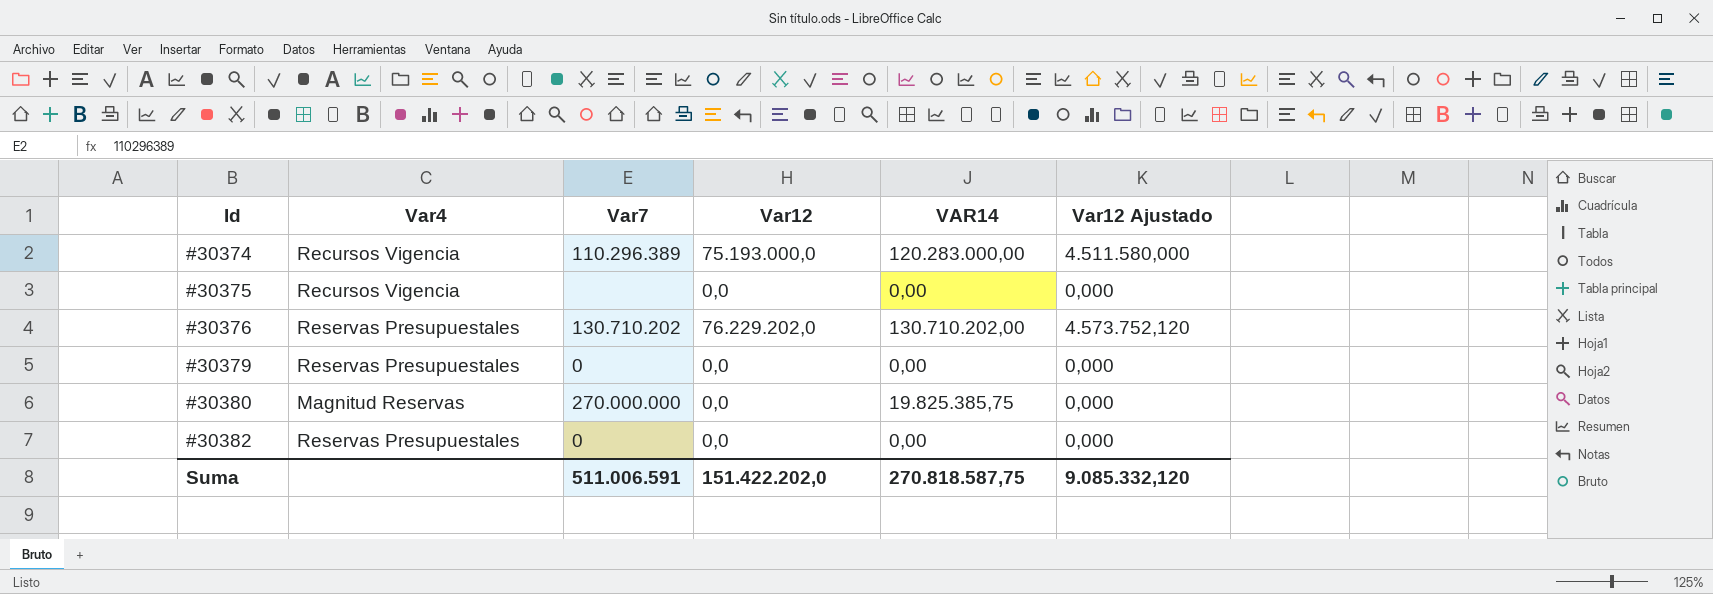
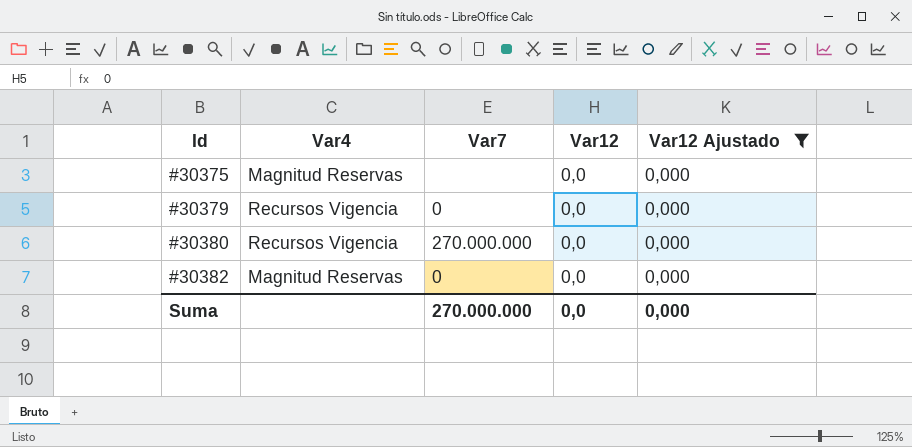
filter: none -> Var12 Ajustado = 0,000
column VAR14 | position: 5 -> none
#30375 | Var4: Recursos Vigencia -> Magnitud Reservas
#30379 | Var4: Reservas Presupuestales -> Recursos Vigencia
#30380 | Var4: Magnitud Reservas -> Recursos Vigencia
#30382 | Var4: Reservas Presupuestales -> Magnitud Reservas
Suma | Var7: 511.006.591 -> 270.000.000
Suma | Var12: 151.422.202,0 -> 0,0
Suma | Var12 Ajustado: 9.085.332,120 -> 0,000

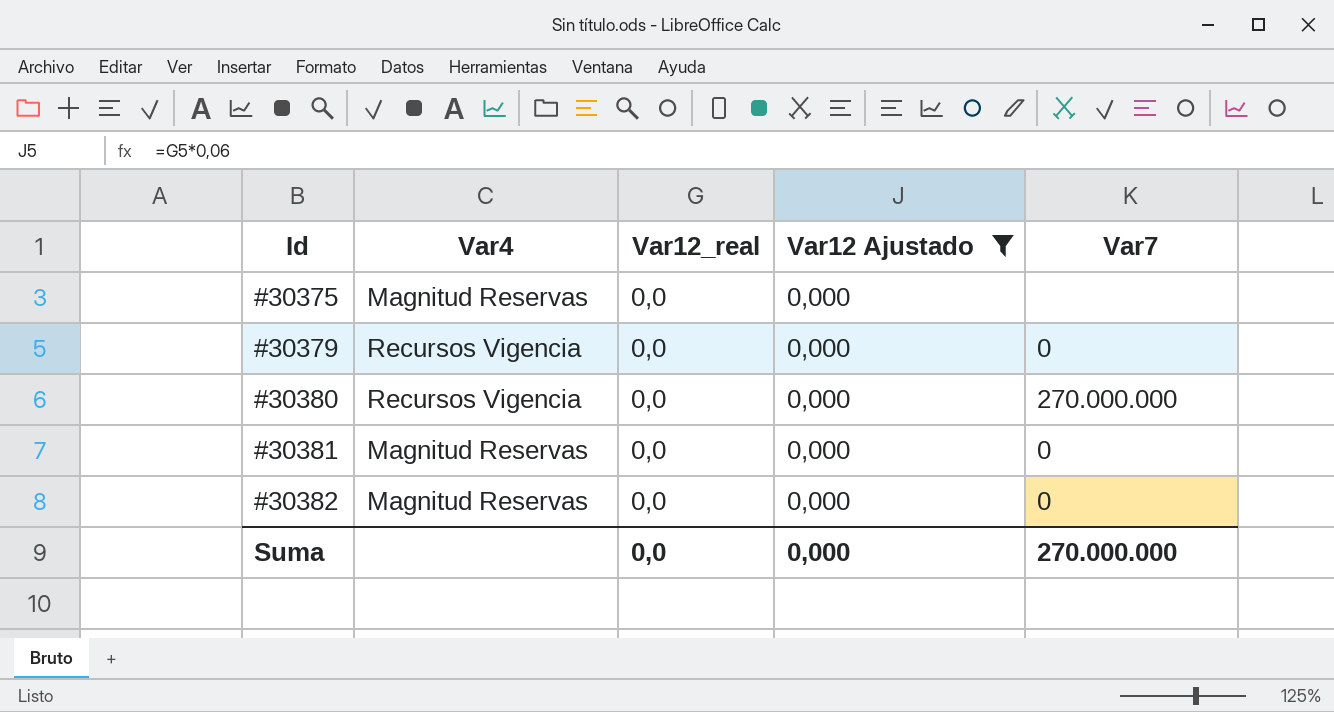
column name: Var12 -> Var12_real
column Var7 | position: 3 -> 5
row #30381: none -> Magnitud Reservas | 0,0 | 0,000 | 0

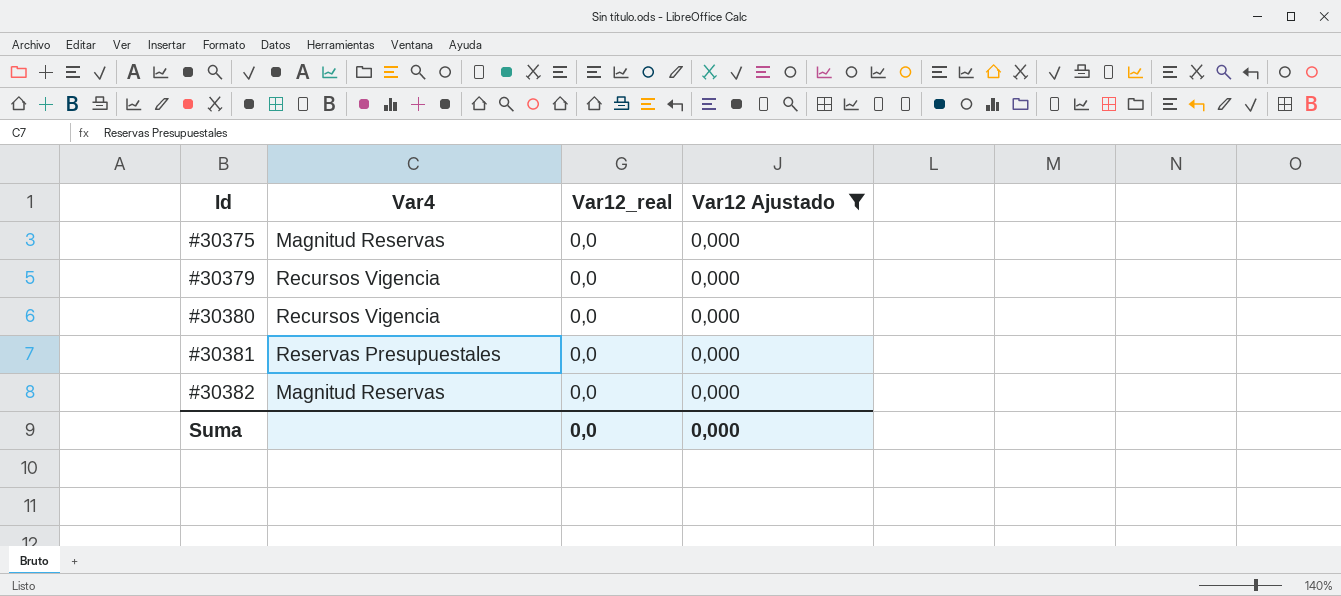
column Var7 | position: 5 -> none
#30381 | Var4: Magnitud Reservas -> Reservas Presupuestales

